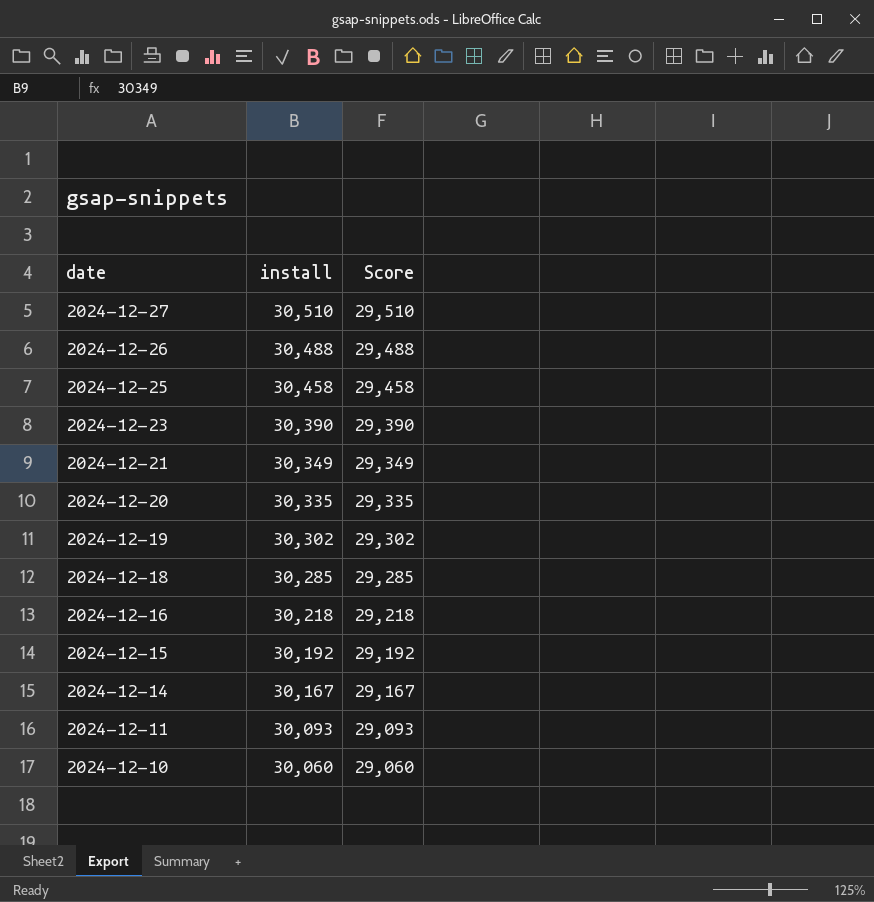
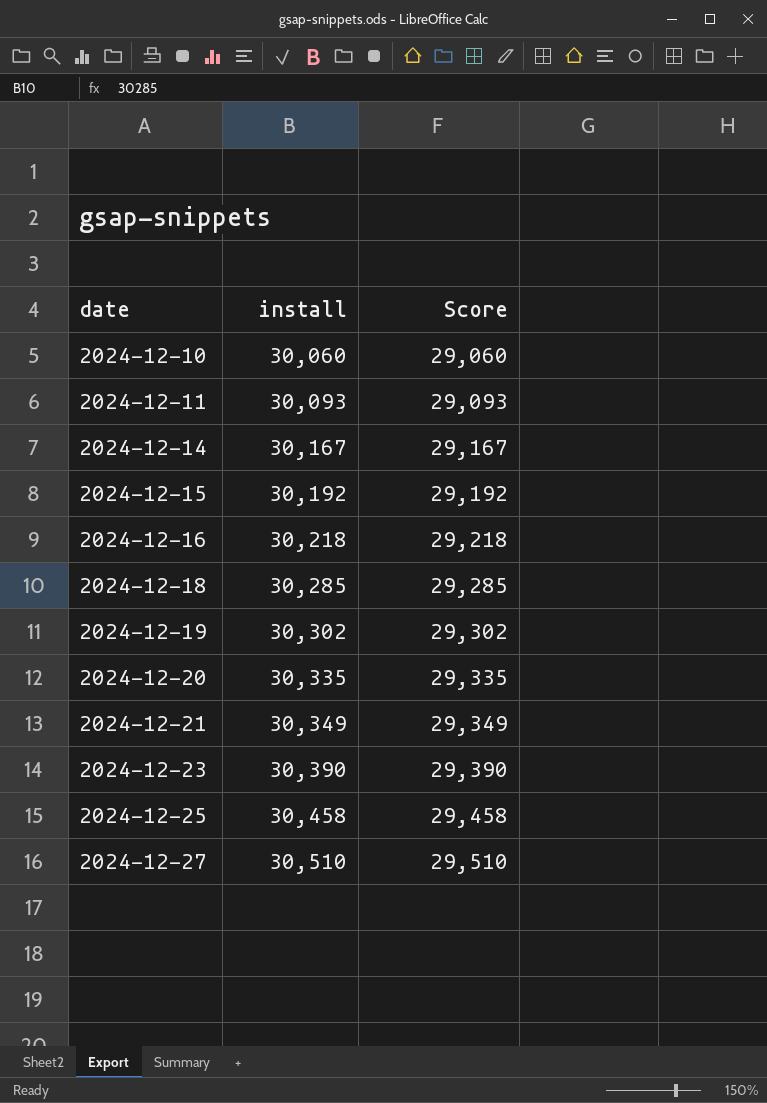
row order: date descending -> date ascending
row 2024-12-26: 30,488 | 29,488 -> none

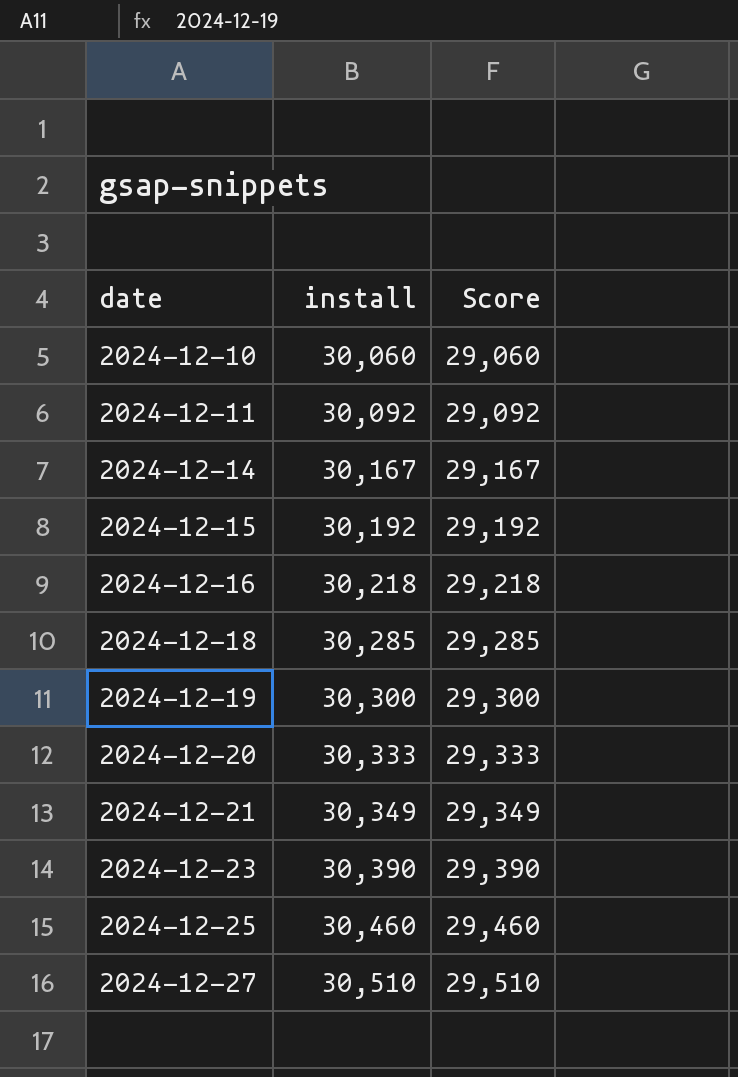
2024-12-11 | install: 30,093 -> 30,092
2024-12-11 | Score: 29,093 -> 29,092
2024-12-19 | install: 30,302 -> 30,300
2024-12-19 | Score: 29,302 -> 29,300
2024-12-20 | install: 30,335 -> 30,333
2024-12-20 | Score: 29,335 -> 29,333
2024-12-25 | install: 30,458 -> 30,460
2024-12-25 | Score: 29,458 -> 29,460

